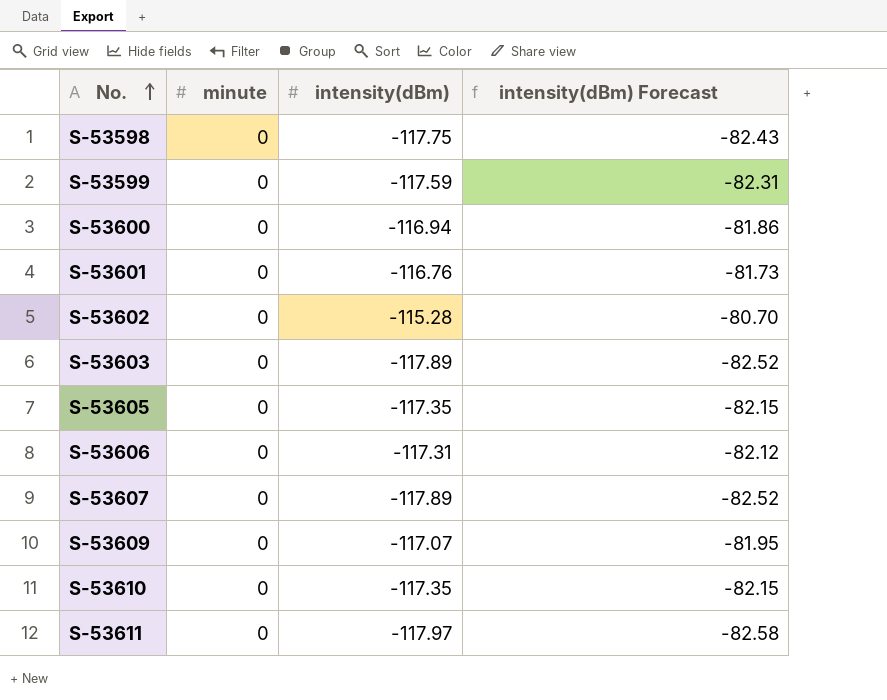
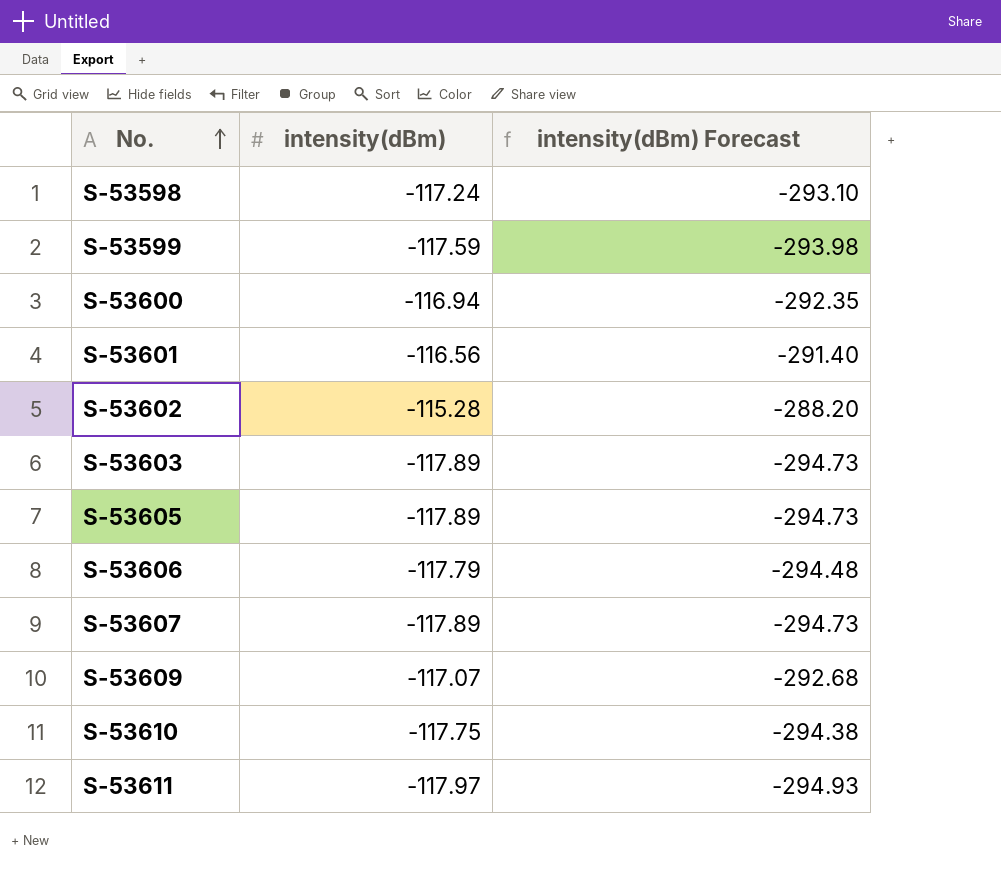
column minute | position: 2 -> none
column intensity(dBm) Forecast | formula: [intensity(dBm)] * 0.7 -> [intensity(dBm)] * 2.5
S-53598 | intensity(dBm): -117.75 -> -117.24
S-53601 | intensity(dBm): -116.76 -> -116.56
S-53605 | intensity(dBm): -117.35 -> -117.89
S-53606 | intensity(dBm): -117.31 -> -117.79
S-53610 | intensity(dBm): -117.35 -> -117.75

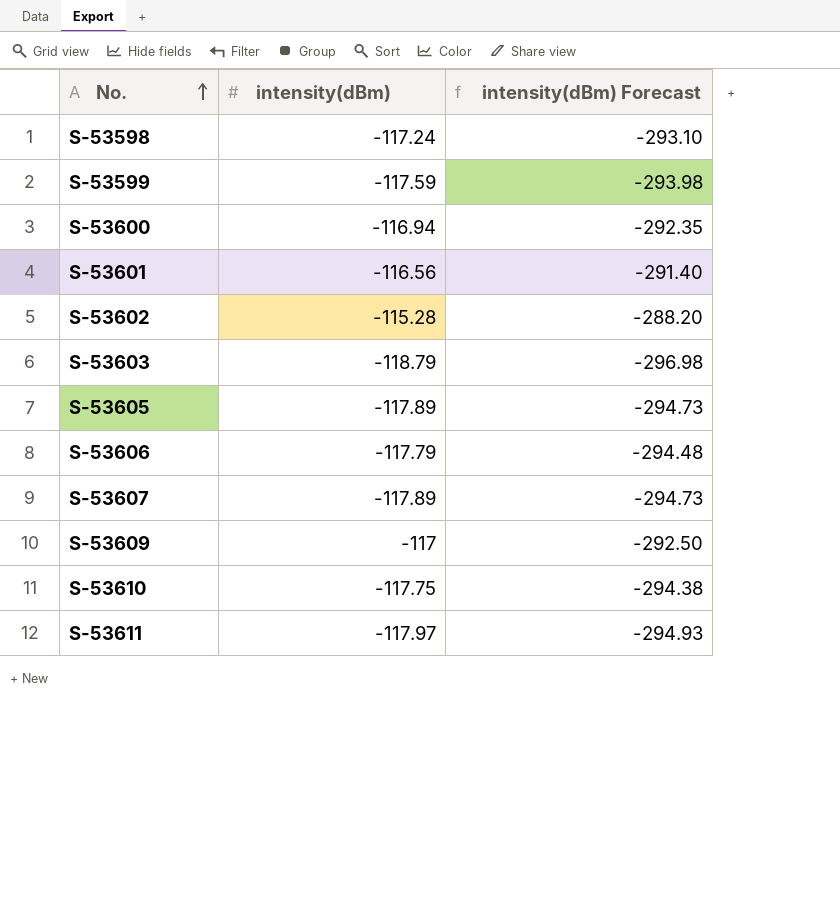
S-53603 | intensity(dBm): -117.89 -> -118.79
S-53603 | intensity(dBm) Forecast: -294.73 -> -296.98
S-53609 | intensity(dBm): -117.07 -> -117
S-53609 | intensity(dBm) Forecast: -292.68 -> -292.50

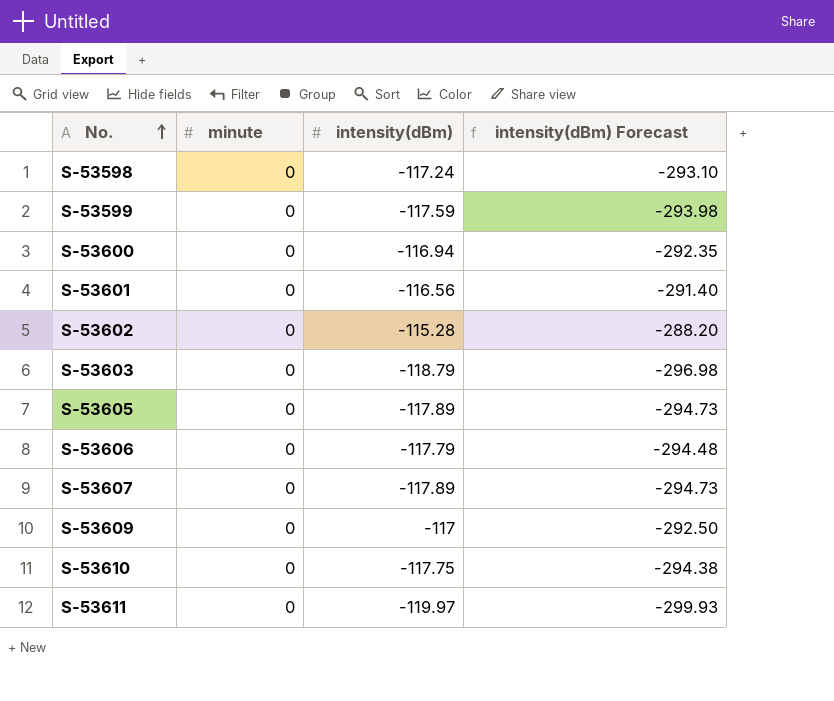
column minute | position: none -> 2
S-53611 | intensity(dBm): -117.97 -> -119.97
S-53611 | intensity(dBm) Forecast: -294.93 -> -299.93

